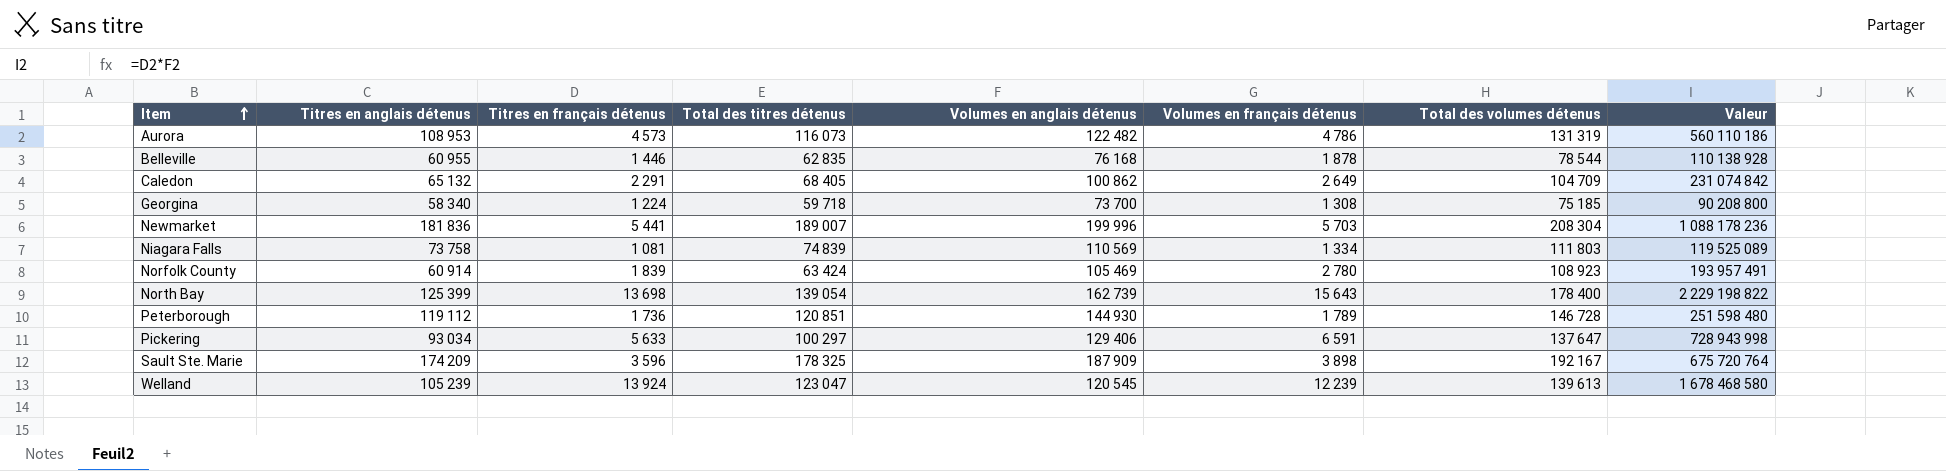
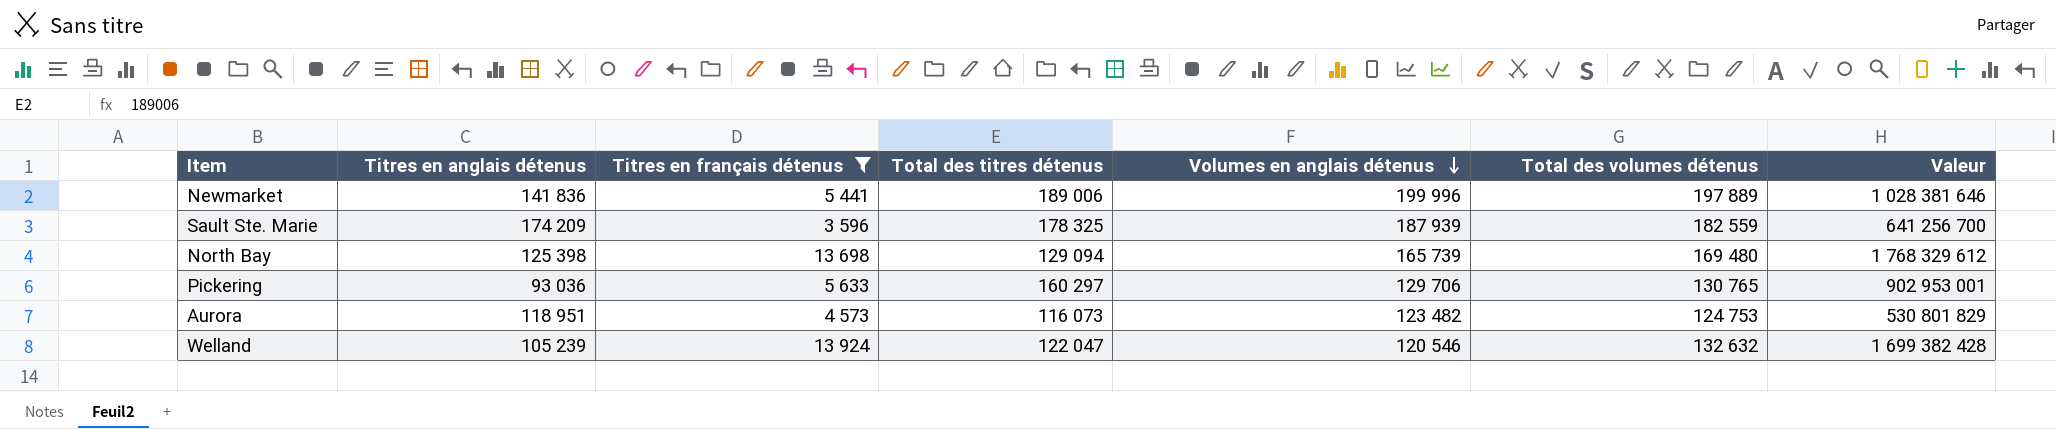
filter: none -> Titres en français détenus >= 3 596
row order: Item ascending -> Volumes en anglais détenus descending
column Volumes en français détenus | position: 6 -> none
column Valeur | formula: [Titres en français détenus] * [Volumes en anglais détenus] -> [Titres en français détenus] * [Total des titres détenus]
Newmarket | Titres en anglais détenus: 181 836 -> 141 836
Newmarket | Total des titres détenus: 189 007 -> 189 006
Newmarket | Total des volumes détenus: 208 304 -> 197 889
Sault Ste. Marie | Volumes en anglais détenus: 187 909 -> 187 939
Sault Ste. Marie | Total des volumes détenus: 192 167 -> 182 559
North Bay | Titres en anglais détenus: 125 399 -> 125 398
North Bay | Total des titres détenus: 139 054 -> 129 094
North Bay | Volumes en anglais détenus: 162 739 -> 165 739
North Bay | Total des volumes détenus: 178 400 -> 169 480
Pickering | Titres en anglais détenus: 93 034 -> 93 036
Pickering | Total des titres détenus: 100 297 -> 160 297
Pickering | Volumes en anglais détenus: 129 406 -> 129 706
Pickering | Total des volumes détenus: 137 647 -> 130 765
Aurora | Titres en anglais détenus: 108 953 -> 118 951
Aurora | Volumes en anglais détenus: 122 482 -> 123 482
Aurora | Total des volumes détenus: 131 319 -> 124 753
Welland | Total des titres détenus: 123 047 -> 122 047
Welland | Volumes en anglais détenus: 120 545 -> 120 546
Welland | Total des volumes détenus: 139 613 -> 132 632

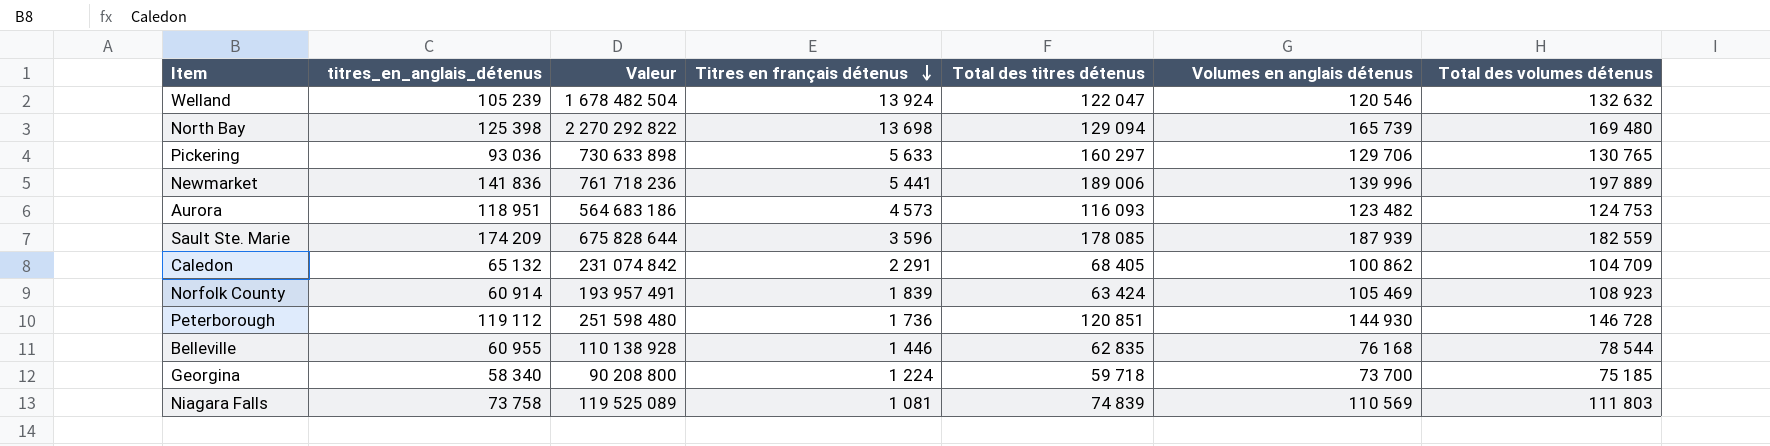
filter: Titres en français détenus >= 3 596 -> none
row order: Volumes en anglais détenus descending -> Titres en français détenus descending
column name: Titres en anglais détenus -> titres_en_anglais_détenus
column Valeur | formula: [Titres en français détenus] * [Total des titres détenus] -> [Titres en français détenus] * [Volumes en anglais détenus]
column Valeur | position: 7 -> 3
Newmarket | Volumes en anglais détenus: 199 996 -> 139 996
Aurora | Total des titres détenus: 116 073 -> 116 093
Sault Ste. Marie | Total des titres détenus: 178 325 -> 178 085

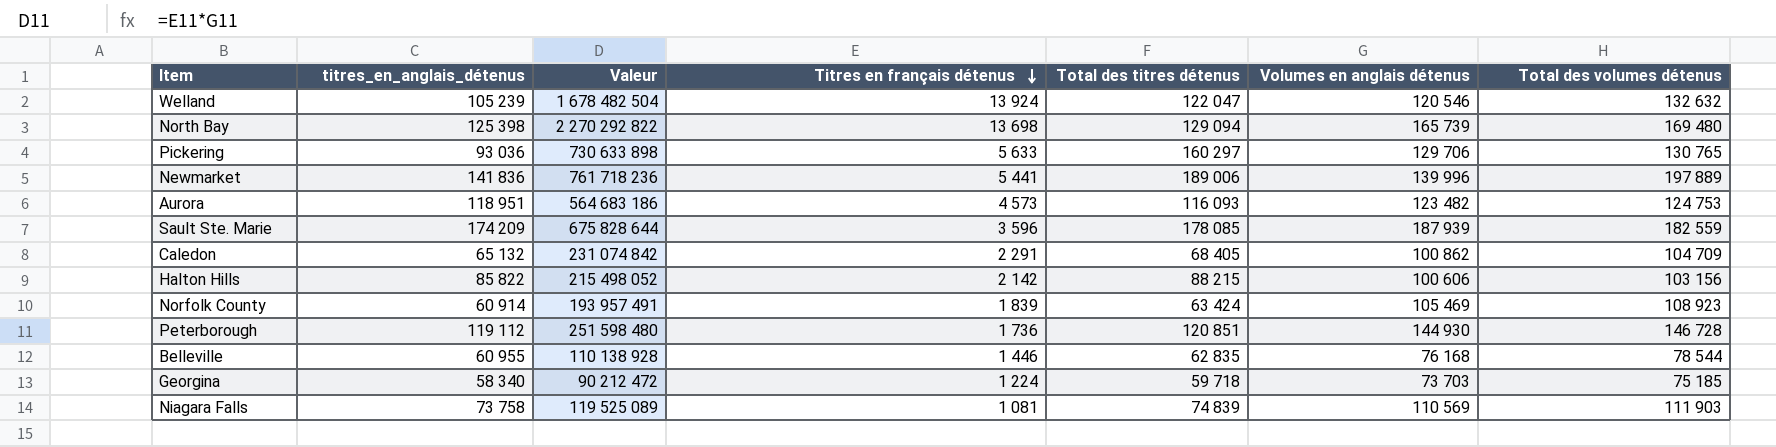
row Halton Hills: none -> 85 822 | 215 498 052 | 2 142 | 88 215 | 100 606 | 103 156
Georgina | Valeur: 90 208 800 -> 90 212 472
Georgina | Volumes en anglais détenus: 73 700 -> 73 703
Niagara Falls | Total des volumes détenus: 111 803 -> 111 903

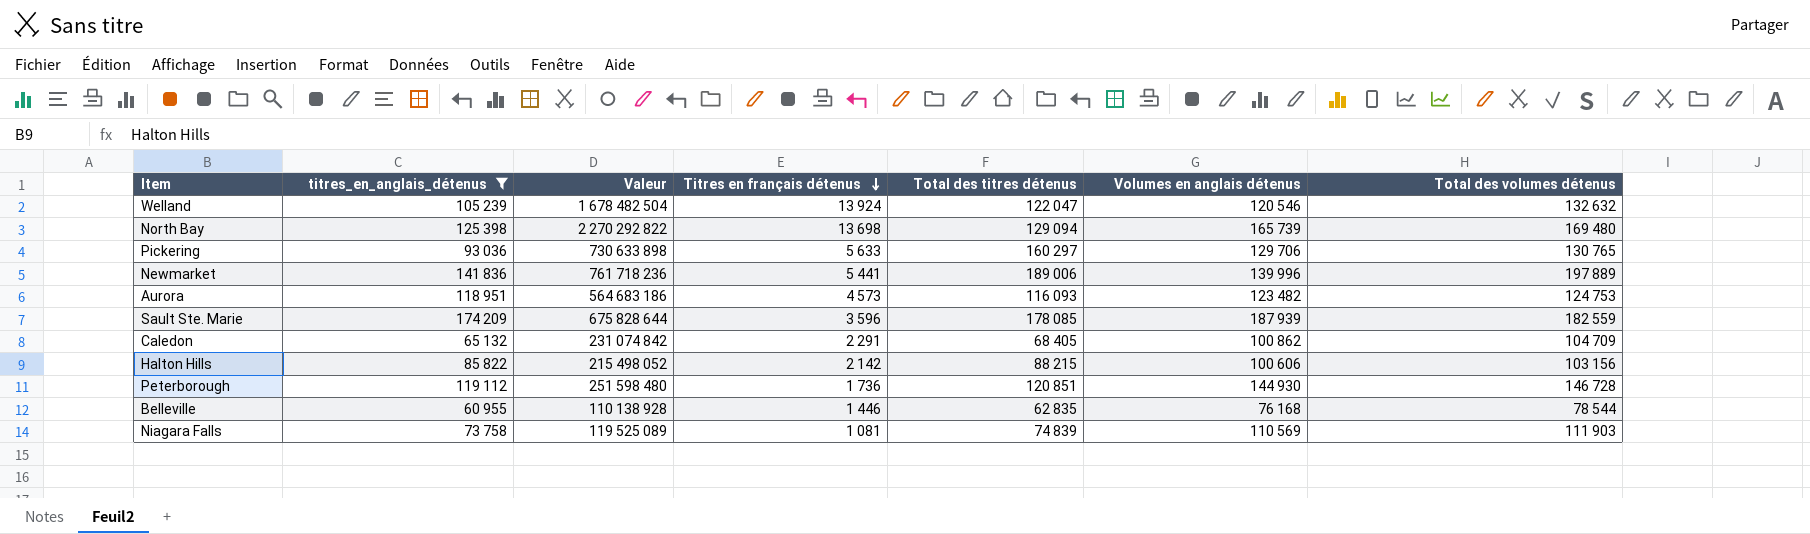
filter: none -> titres_en_anglais_détenus >= 60 955

